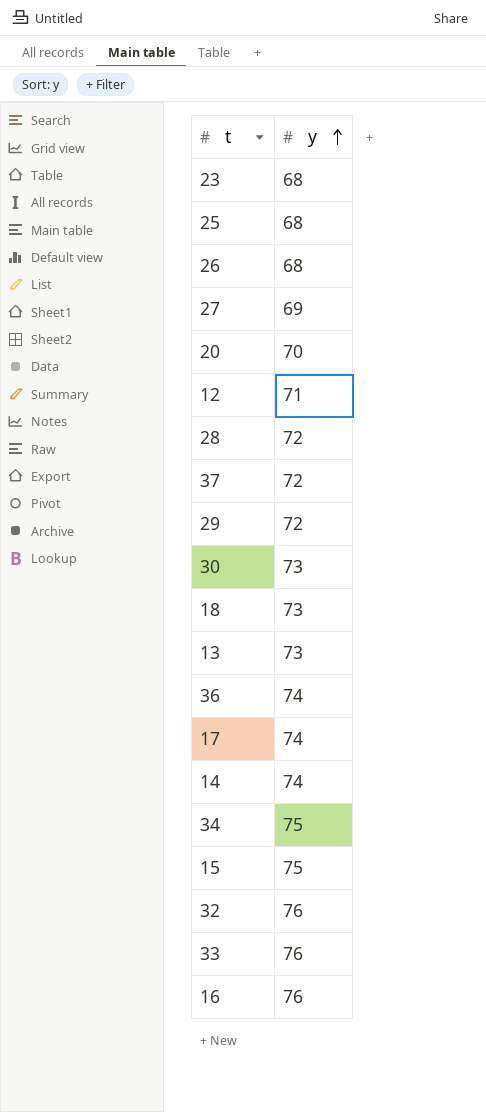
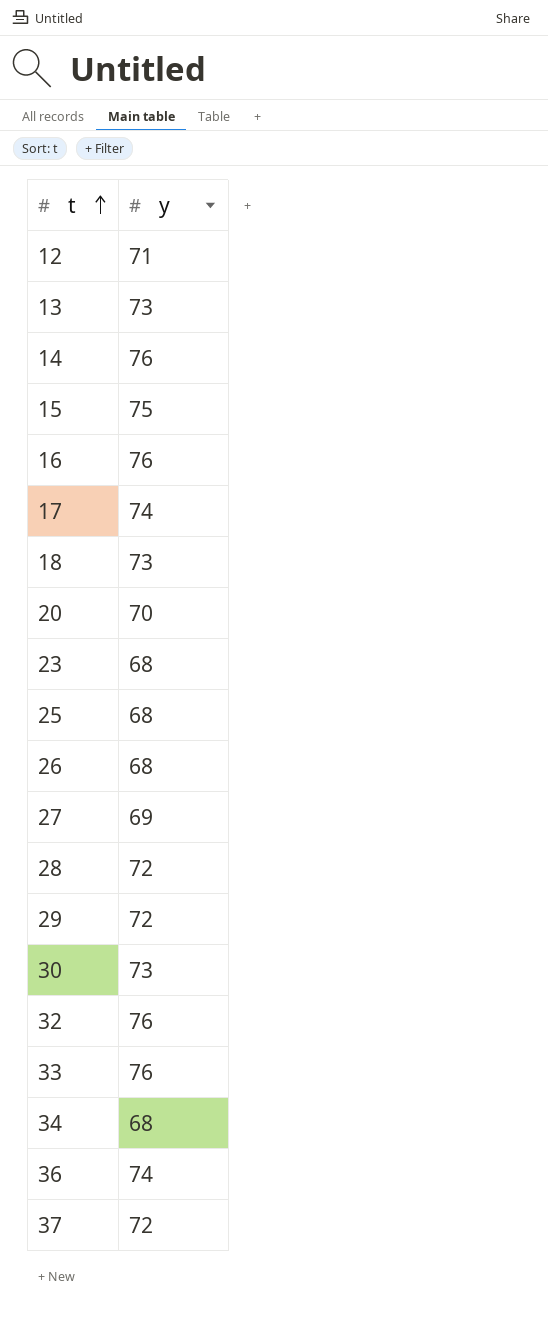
row order: y ascending -> t ascending
14 | y: 74 -> 76
34 | y: 75 -> 68

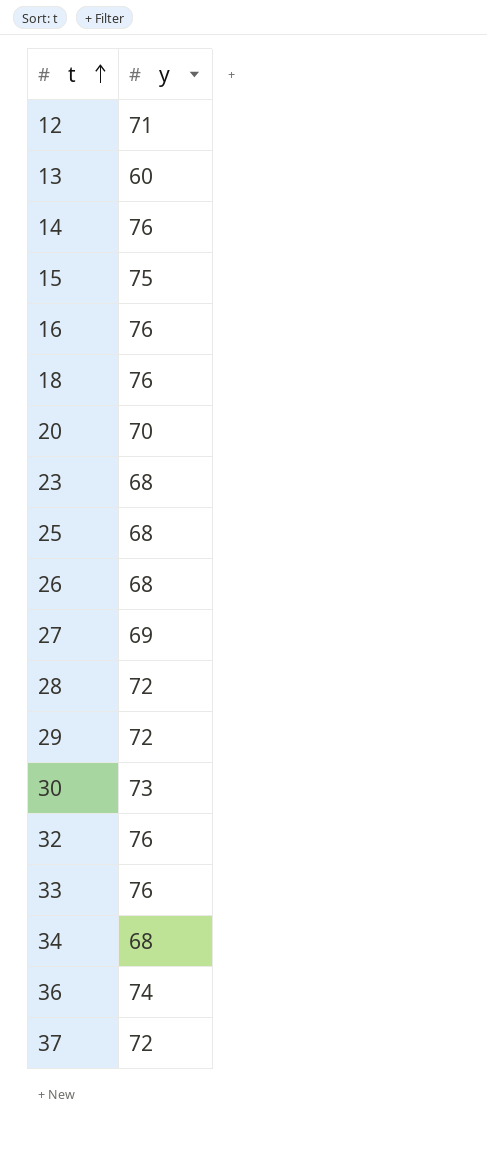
row 17: 74 -> none
13 | y: 73 -> 60
18 | y: 73 -> 76

